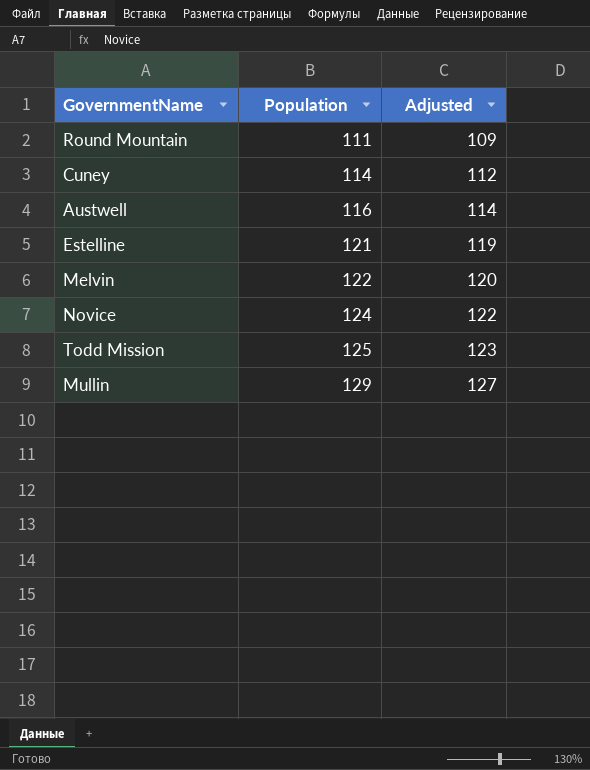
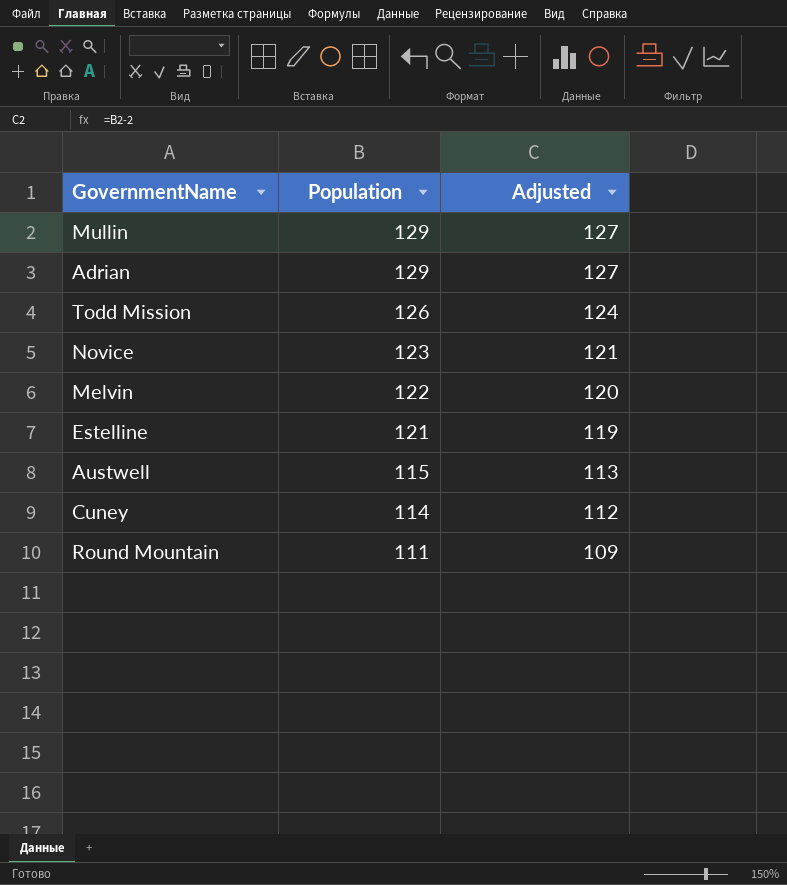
row order: Population ascending -> Population descending
row Adrian: none -> 129 | 127
Todd Mission | Population: 125 -> 126
Todd Mission | Adjusted: 123 -> 124
Novice | Population: 124 -> 123
Novice | Adjusted: 122 -> 121
Austwell | Population: 116 -> 115
Austwell | Adjusted: 114 -> 113

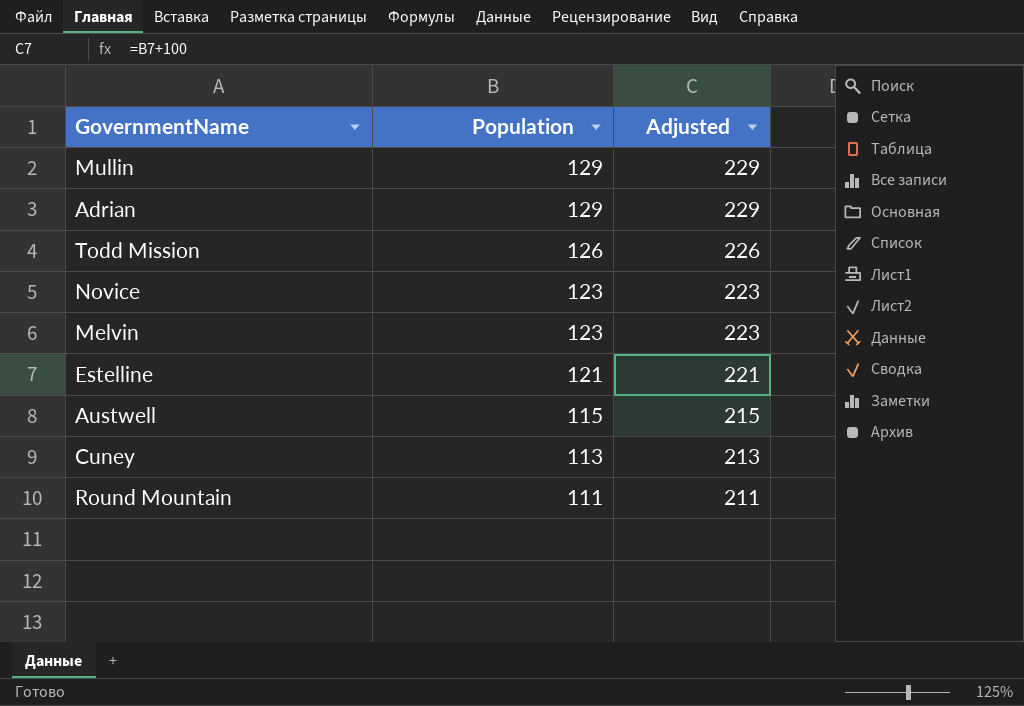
column Adjusted | formula: [Population] - 2 -> [Population] + 100
Melvin | Population: 122 -> 123
Cuney | Population: 114 -> 113

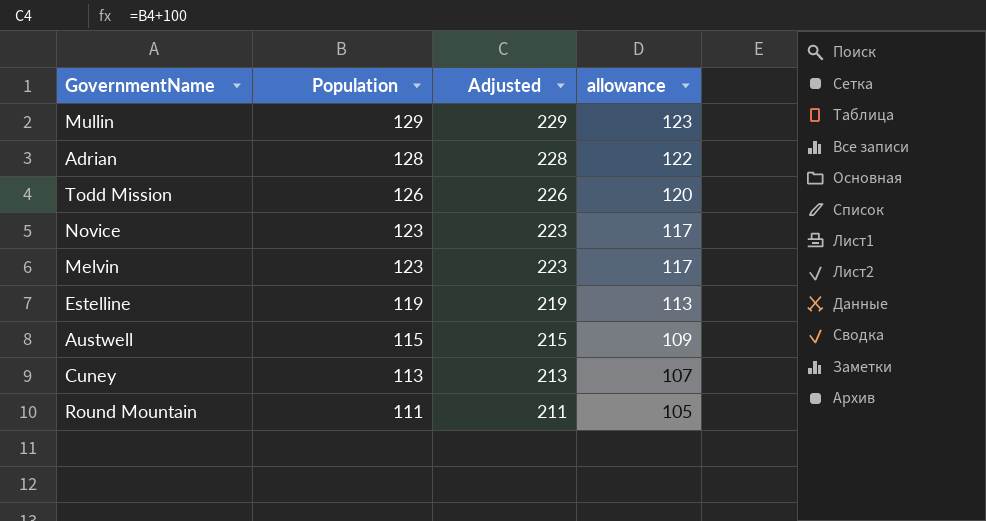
column allowance | formula: none -> [Population] * 0.95
Adrian | Population: 129 -> 128
Adrian | Adjusted: 229 -> 228
Estelline | Population: 121 -> 119
Estelline | Adjusted: 221 -> 219

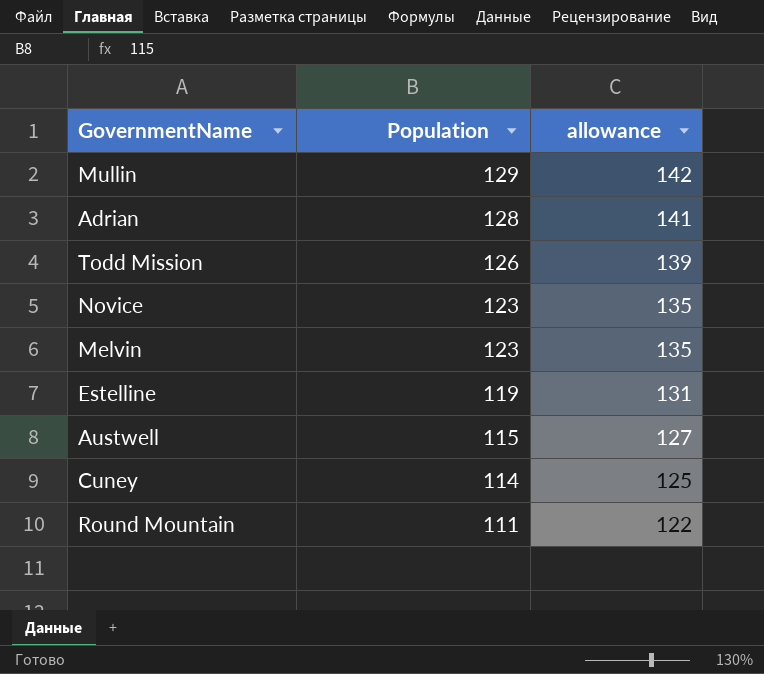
column Adjusted | formula: [Population] + 100 -> none
column allowance | formula: [Population] * 0.95 -> [Population] * 1.1
Cuney | Population: 113 -> 114

